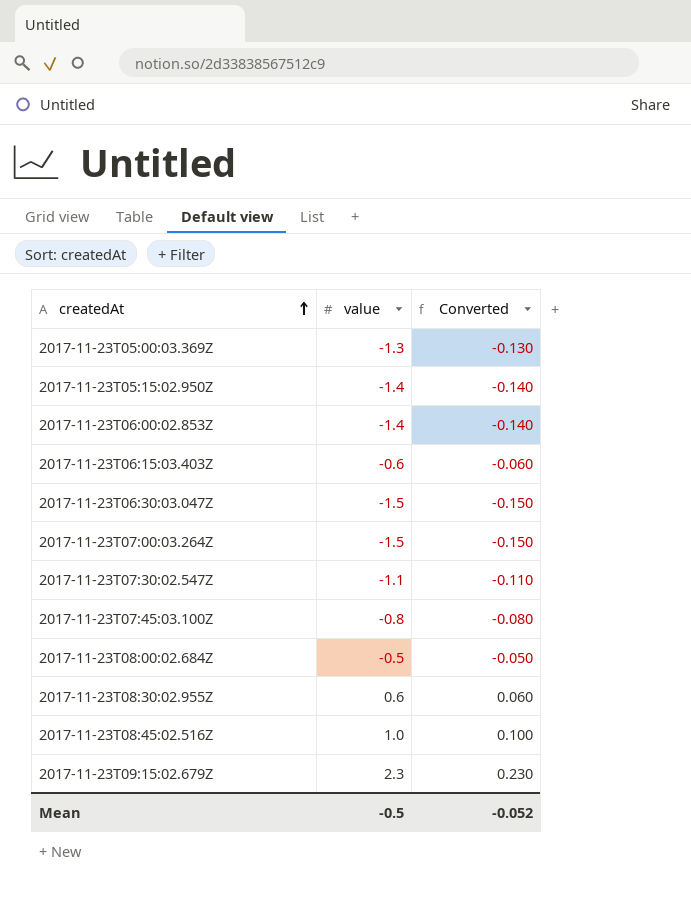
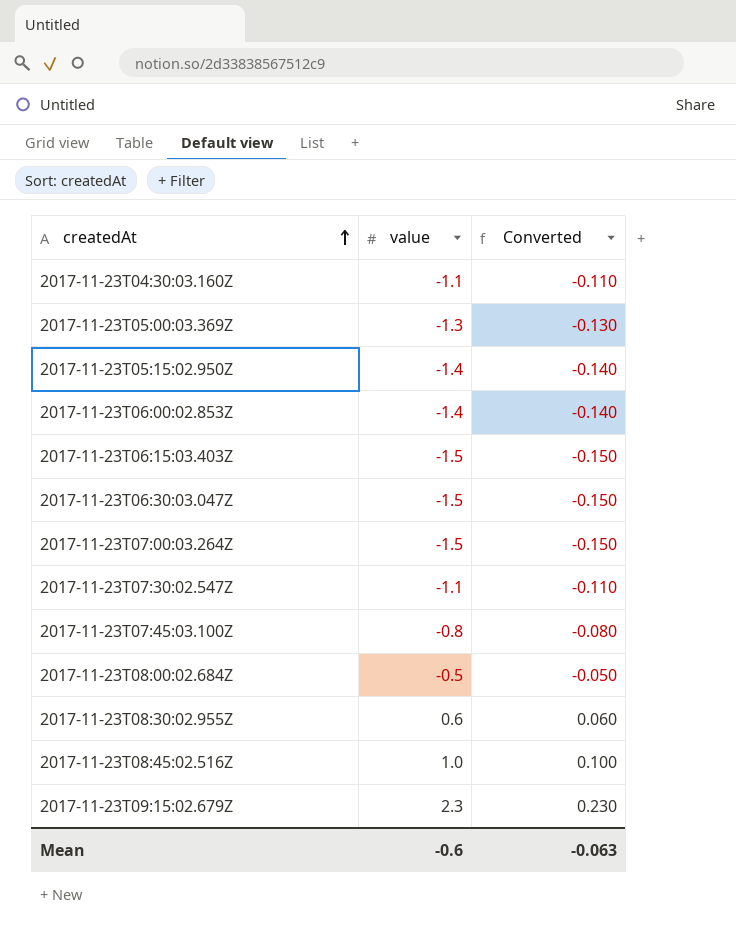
row 2017-11-23T04:30:03.160Z: none -> -1.1 | -0.110
2017-11-23T06:15:03.403Z | value: -0.6 -> -1.5
2017-11-23T06:15:03.403Z | Converted: -0.060 -> -0.150
Mean | value: -0.5 -> -0.6
Mean | Converted: -0.052 -> -0.063

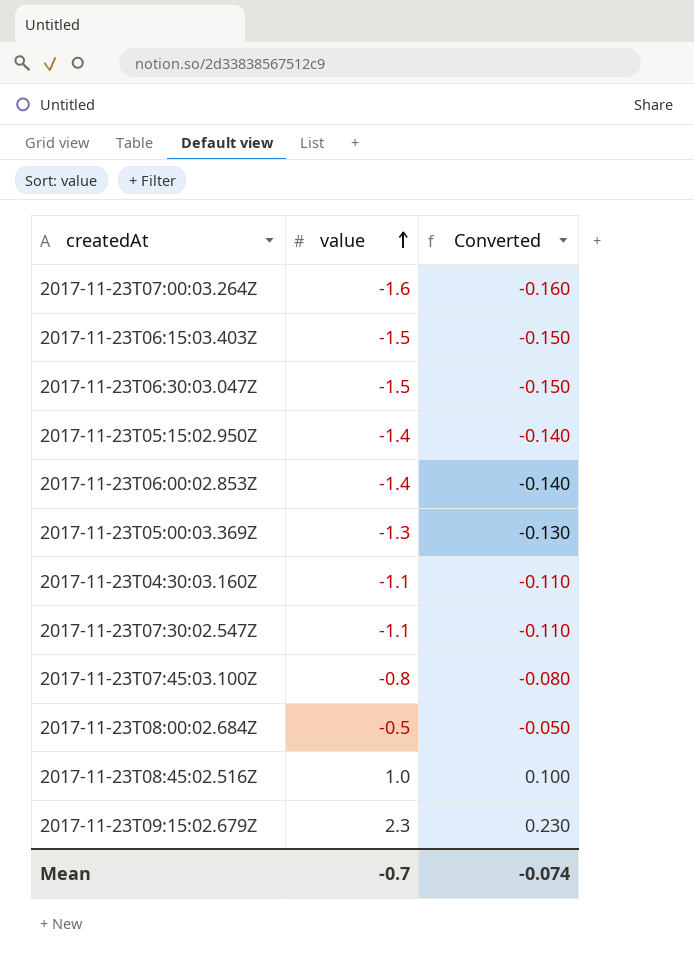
row order: createdAt ascending -> value ascending
row 2017-11-23T08:30:02.955Z: 0.6 | 0.060 -> none
2017-11-23T07:00:03.264Z | value: -1.5 -> -1.6
2017-11-23T07:00:03.264Z | Converted: -0.150 -> -0.160
Mean | value: -0.6 -> -0.7
Mean | Converted: -0.063 -> -0.074

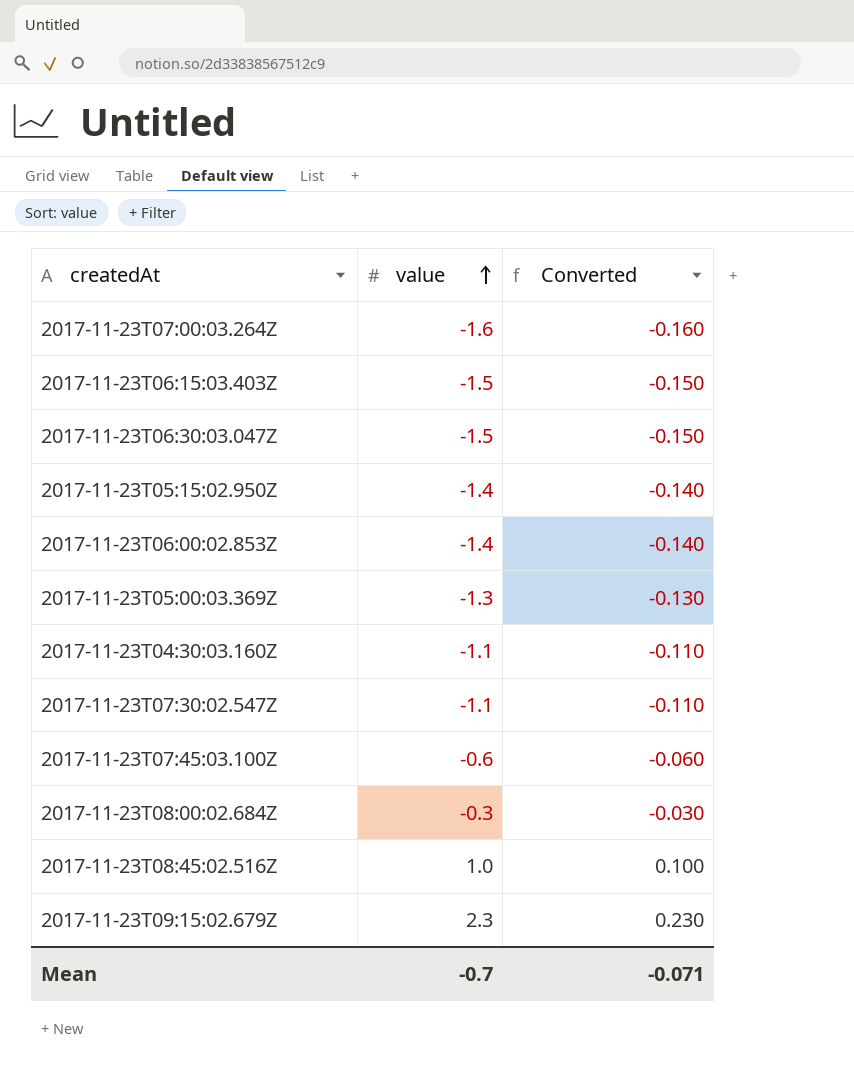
2017-11-23T07:45:03.100Z | value: -0.8 -> -0.6
2017-11-23T07:45:03.100Z | Converted: -0.080 -> -0.060
2017-11-23T08:00:02.684Z | value: -0.5 -> -0.3
2017-11-23T08:00:02.684Z | Converted: -0.050 -> -0.030
Mean | Converted: -0.074 -> -0.071

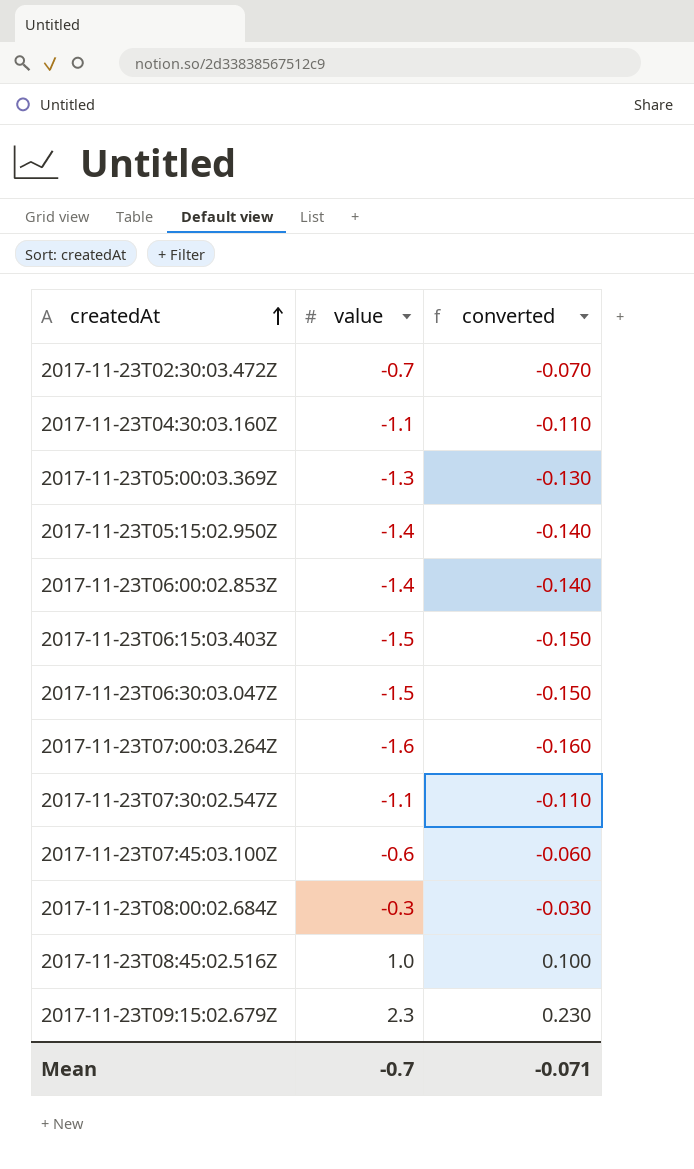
row order: value ascending -> createdAt ascending
column name: Converted -> converted
row 2017-11-23T02:30:03.472Z: none -> -0.7 | -0.070

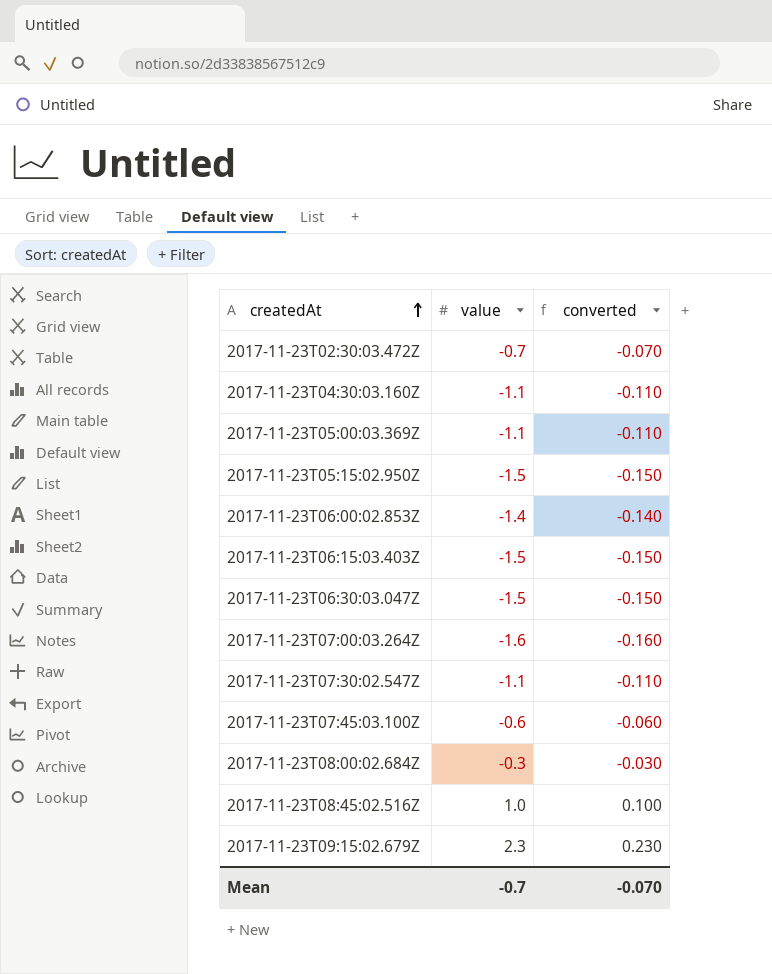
2017-11-23T05:00:03.369Z | value: -1.3 -> -1.1
2017-11-23T05:00:03.369Z | converted: -0.130 -> -0.110
2017-11-23T05:15:02.950Z | value: -1.4 -> -1.5
2017-11-23T05:15:02.950Z | converted: -0.140 -> -0.150
Mean | converted: -0.071 -> -0.070

